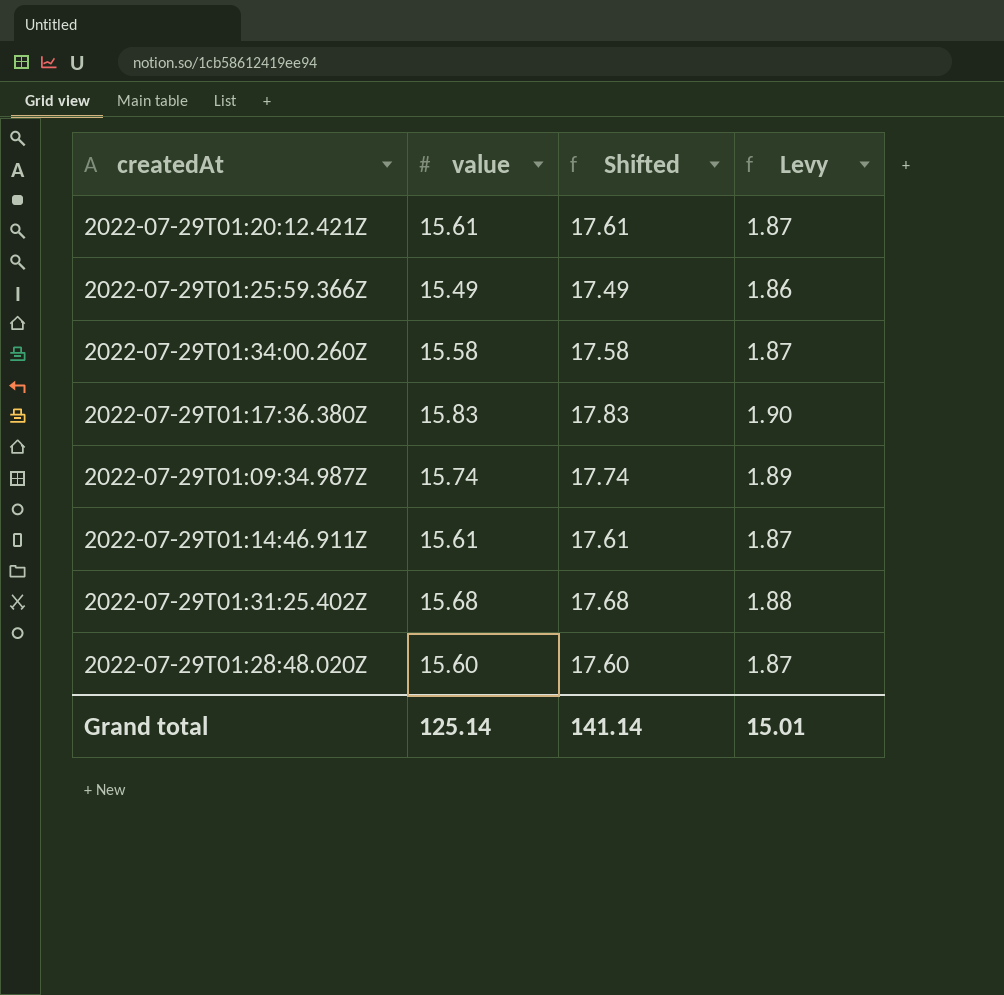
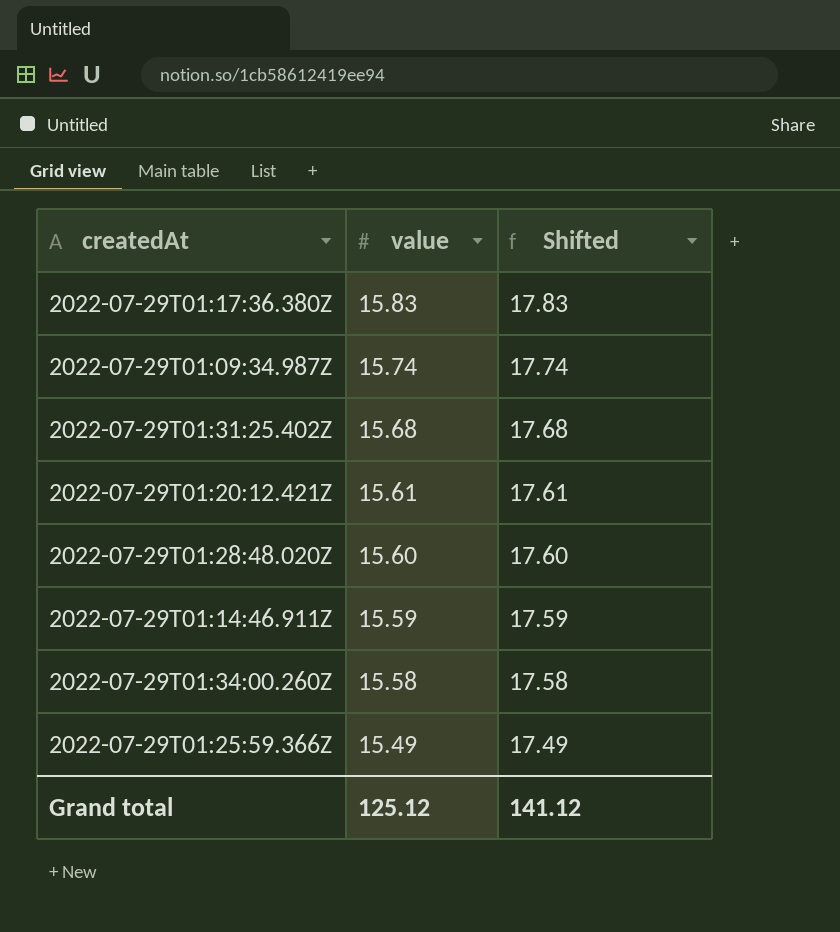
row order: none -> value descending
column Levy | formula: [value] * 0.12 -> none
2022-07-29T01:14:46.911Z | value: 15.61 -> 15.59
2022-07-29T01:14:46.911Z | Shifted: 17.61 -> 17.59
Grand total | value: 125.14 -> 125.12
Grand total | Shifted: 141.14 -> 141.12

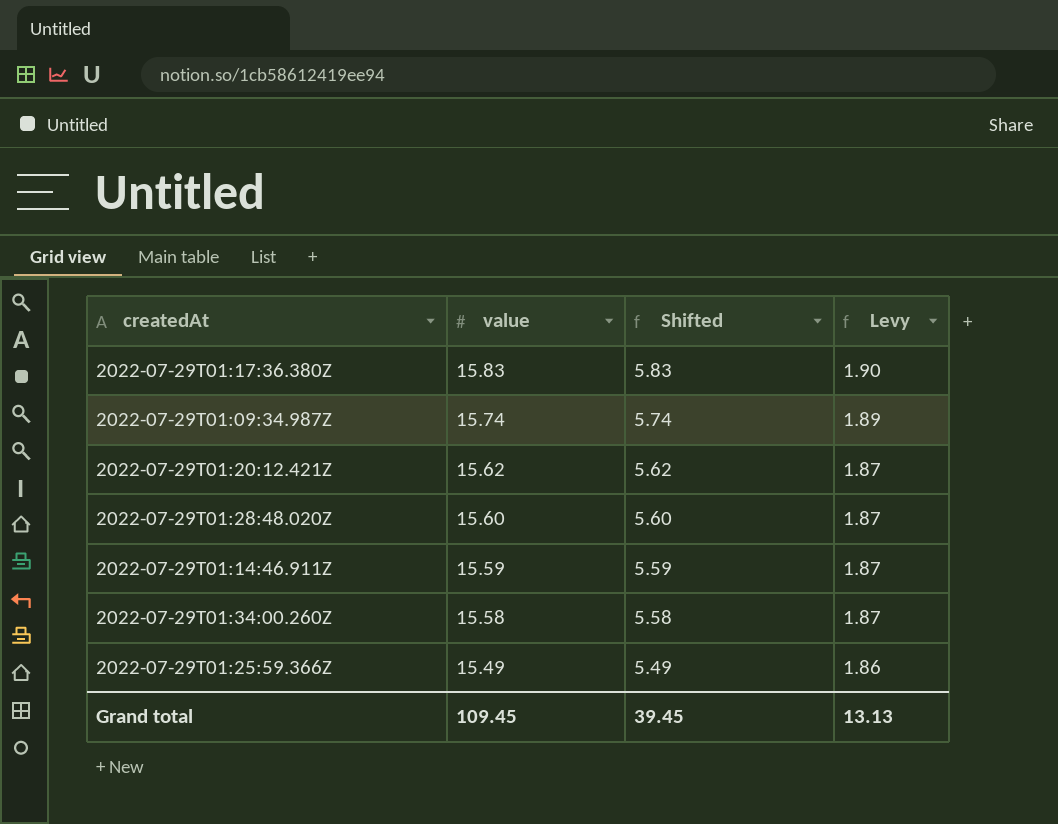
column Shifted | formula: [value] + 2 -> [value] - 10
column Levy | formula: none -> [value] * 0.12
row 2022-07-29T01:31:25.402Z: 15.68 | 17.68 -> none
2022-07-29T01:20:12.421Z | value: 15.61 -> 15.62
Grand total | value: 125.12 -> 109.45
Grand total | Shifted: 141.12 -> 39.45

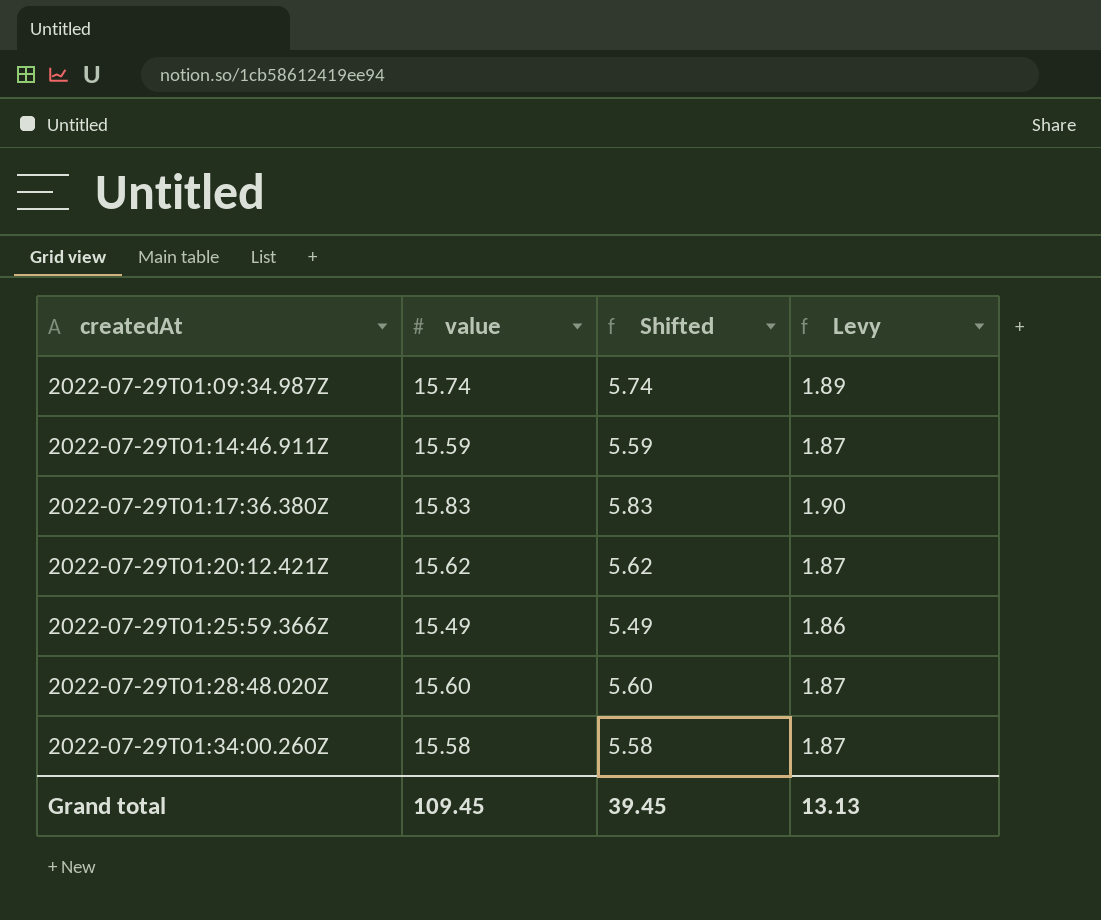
row order: value descending -> createdAt ascending

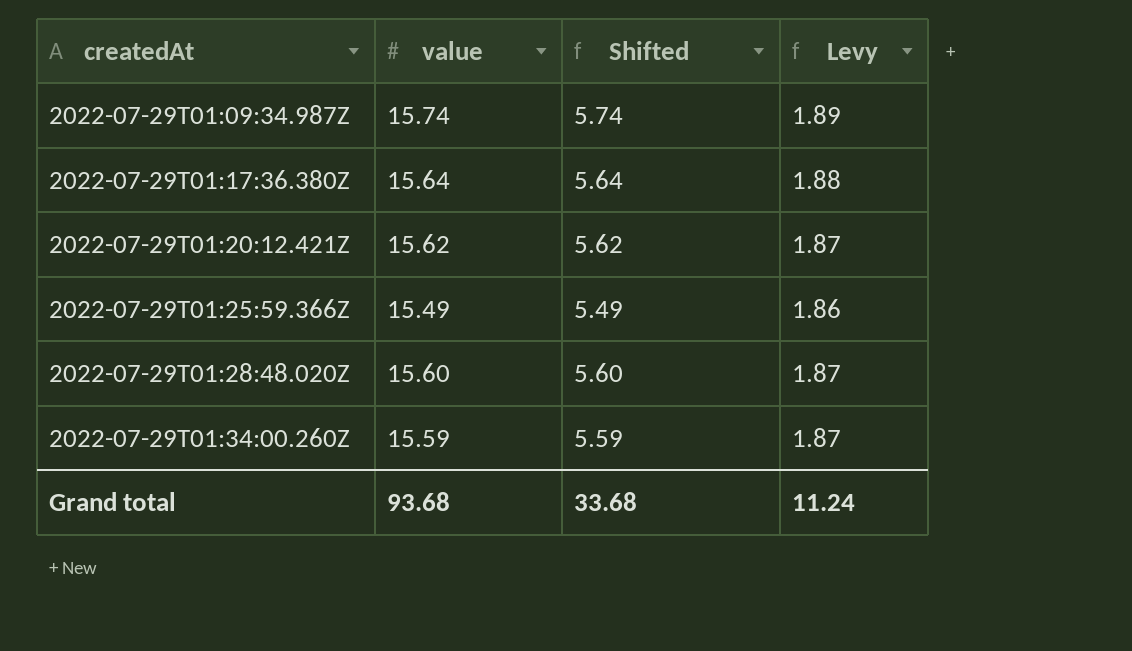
row 2022-07-29T01:14:46.911Z: 15.59 | 5.59 | 1.87 -> none
2022-07-29T01:17:36.380Z | value: 15.83 -> 15.64
2022-07-29T01:17:36.380Z | Shifted: 5.83 -> 5.64
2022-07-29T01:17:36.380Z | Levy: 1.90 -> 1.88
2022-07-29T01:34:00.260Z | value: 15.58 -> 15.59
2022-07-29T01:34:00.260Z | Shifted: 5.58 -> 5.59
Grand total | value: 109.45 -> 93.68
Grand total | Shifted: 39.45 -> 33.68
Grand total | Levy: 13.13 -> 11.24

